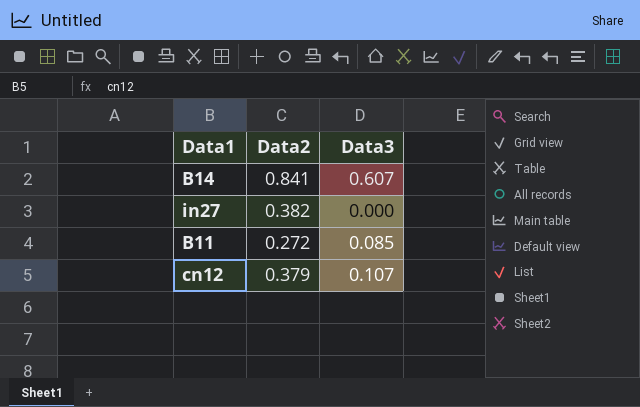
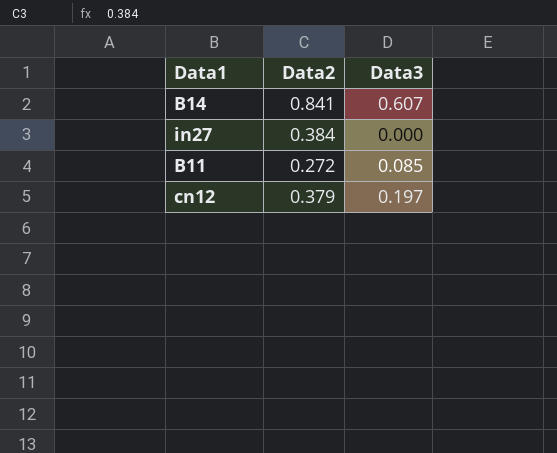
in27 | Data2: 0.382 -> 0.384
cn12 | Data3: 0.107 -> 0.197

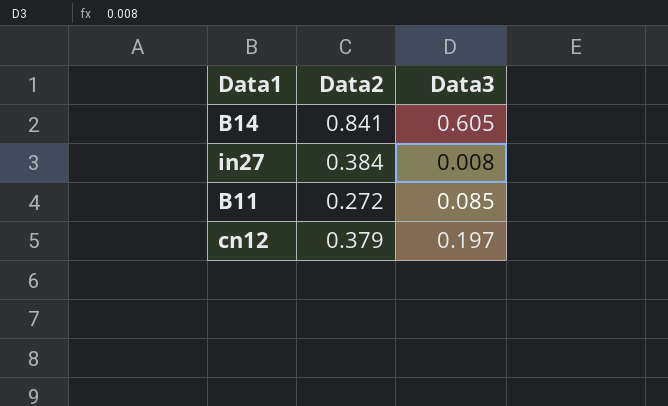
B14 | Data3: 0.607 -> 0.605
in27 | Data3: 0.000 -> 0.008

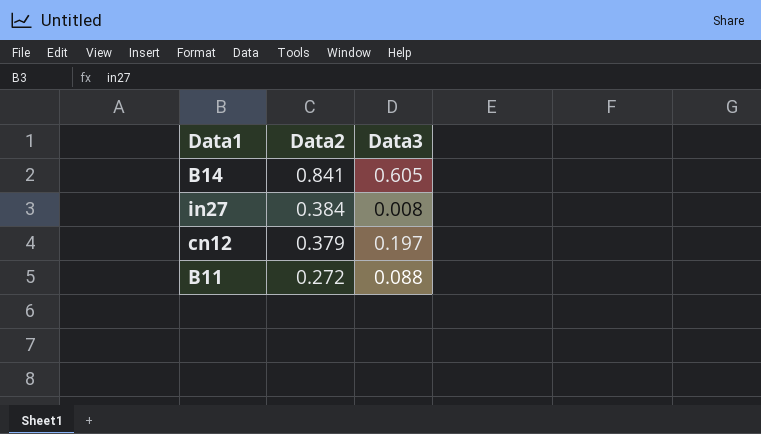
row order: none -> Data2 descending
B11 | Data3: 0.085 -> 0.088

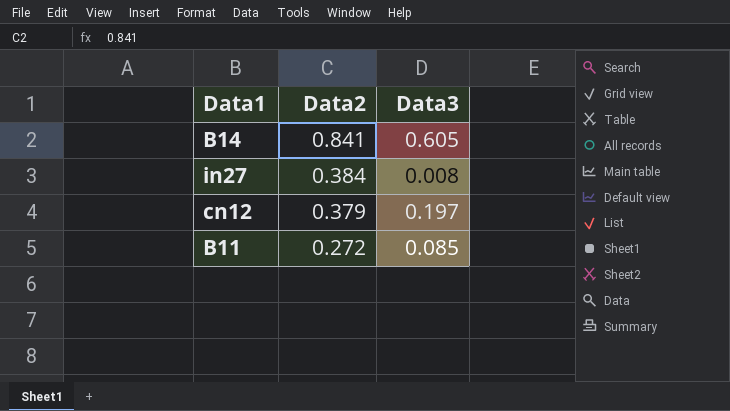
B11 | Data3: 0.088 -> 0.085

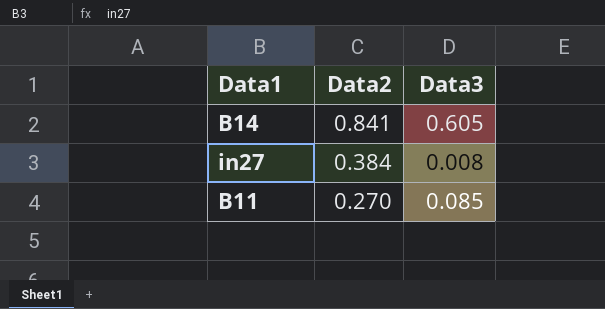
row cn12: 0.379 | 0.197 -> none
B11 | Data2: 0.272 -> 0.270

